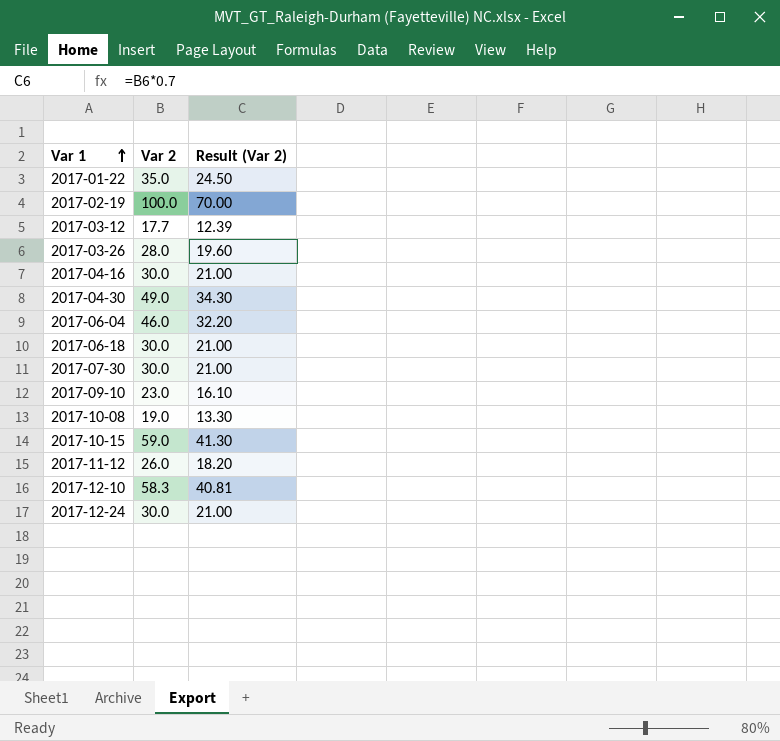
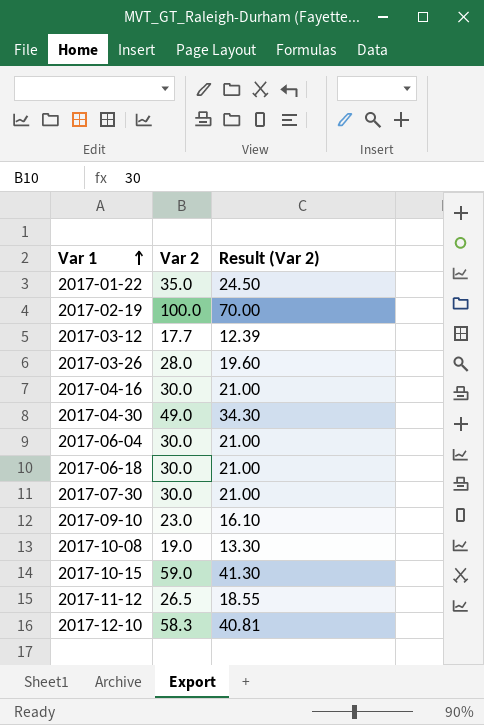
row 2017-12-24: 30.0 | 21.00 -> none
2017-06-04 | Var 2: 46.0 -> 30.0
2017-06-04 | Result (Var 2): 32.20 -> 21.00
2017-11-12 | Var 2: 26.0 -> 26.5
2017-11-12 | Result (Var 2): 18.20 -> 18.55

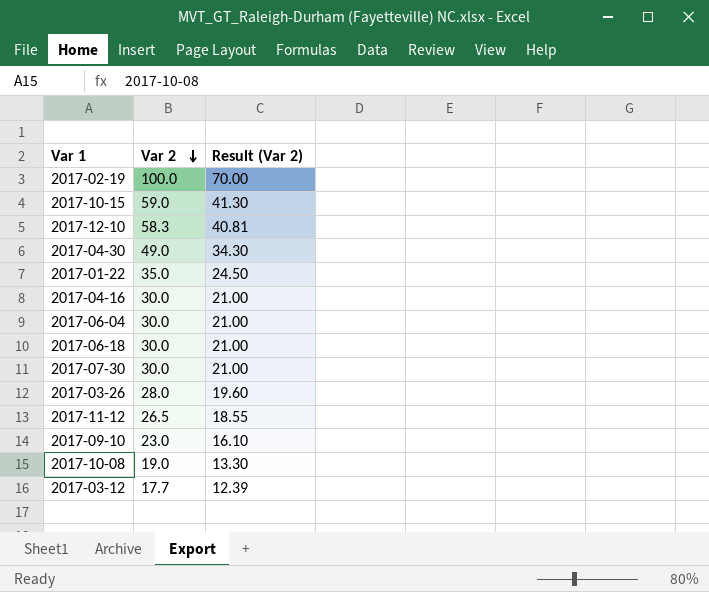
row order: Var 1 ascending -> Var 2 descending

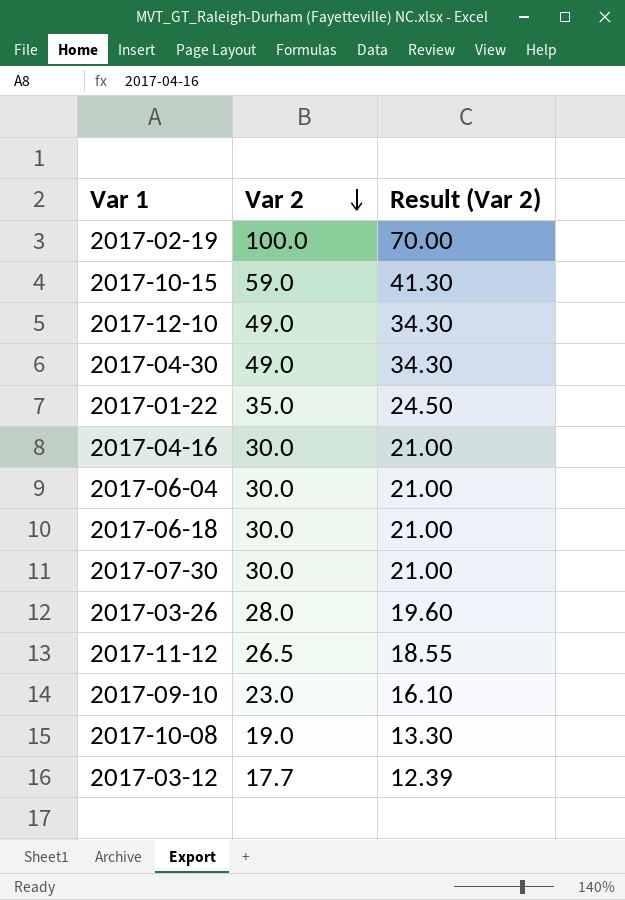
2017-12-10 | Var 2: 58.3 -> 49.0
2017-12-10 | Result (Var 2): 40.81 -> 34.30

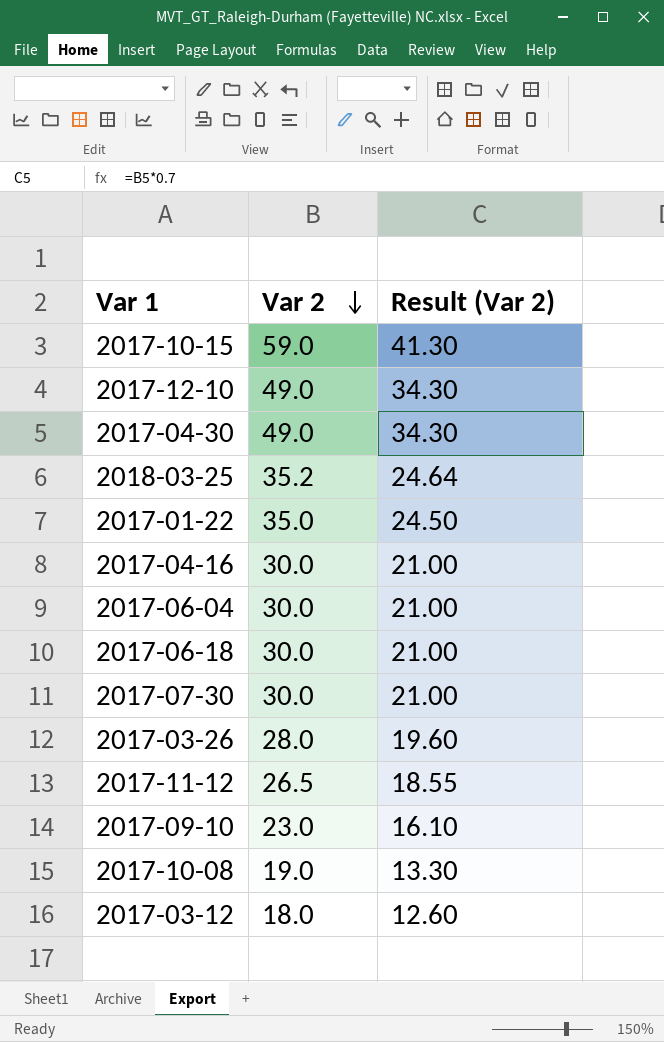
row 2017-02-19: 100.0 | 70.00 -> none
row 2018-03-25: none -> 35.2 | 24.64
2017-03-12 | Var 2: 17.7 -> 18.0
2017-03-12 | Result (Var 2): 12.39 -> 12.60

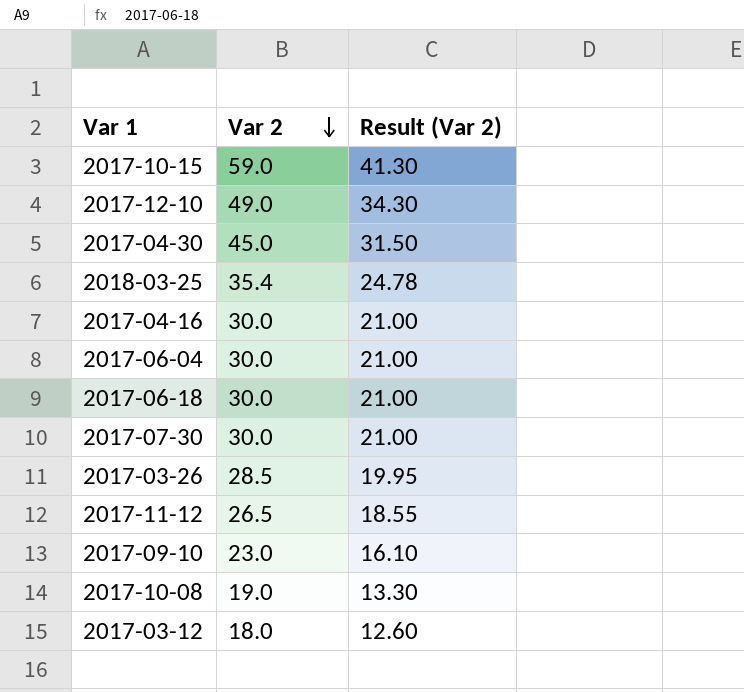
row 2017-01-22: 35.0 | 24.50 -> none
2017-04-30 | Var 2: 49.0 -> 45.0
2017-04-30 | Result (Var 2): 34.30 -> 31.50
2018-03-25 | Var 2: 35.2 -> 35.4
2018-03-25 | Result (Var 2): 24.64 -> 24.78
2017-03-26 | Var 2: 28.0 -> 28.5
2017-03-26 | Result (Var 2): 19.60 -> 19.95

